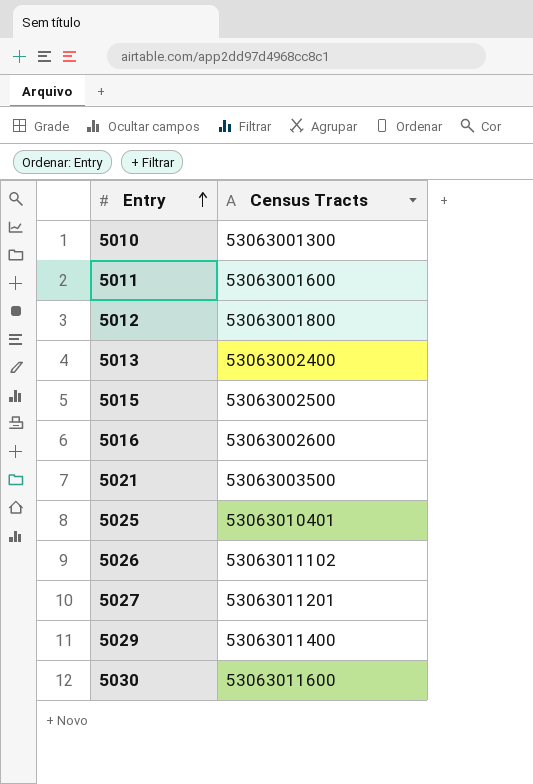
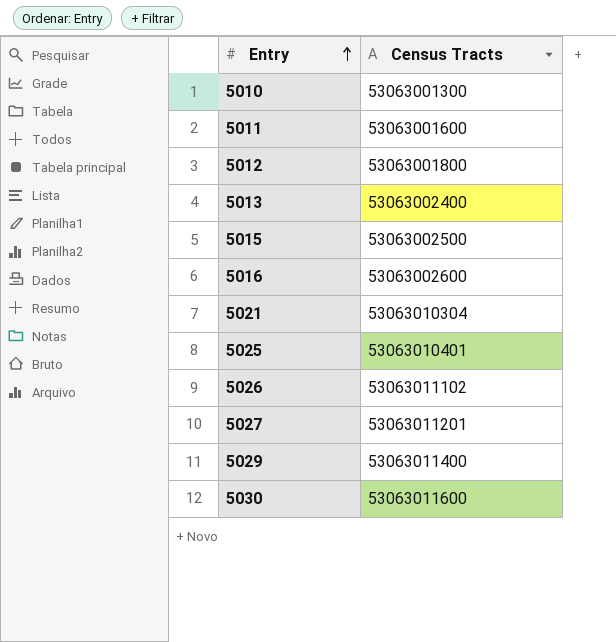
5021 | Census Tracts: 53063003500 -> 53063010304

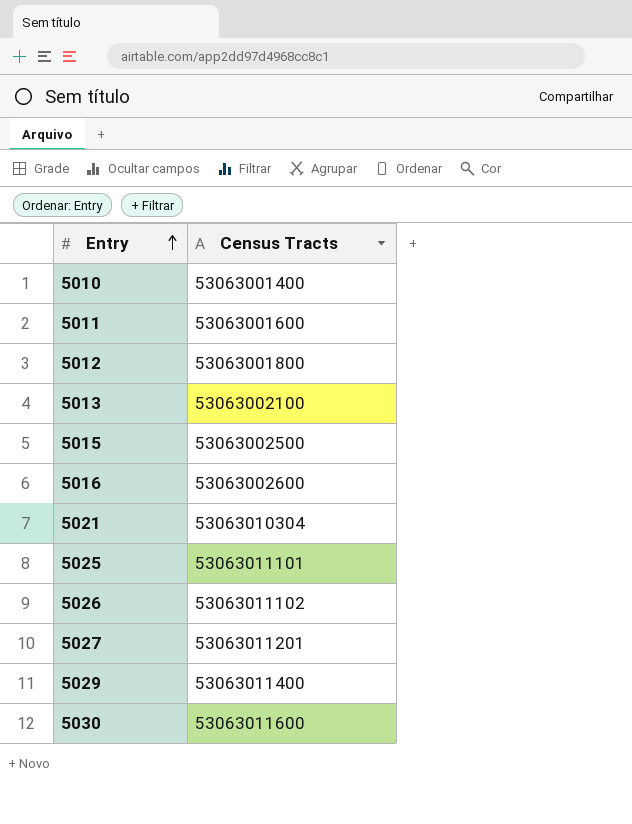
5010 | Census Tracts: 53063001300 -> 53063001400
5013 | Census Tracts: 53063002400 -> 53063002100
5025 | Census Tracts: 53063010401 -> 53063011101

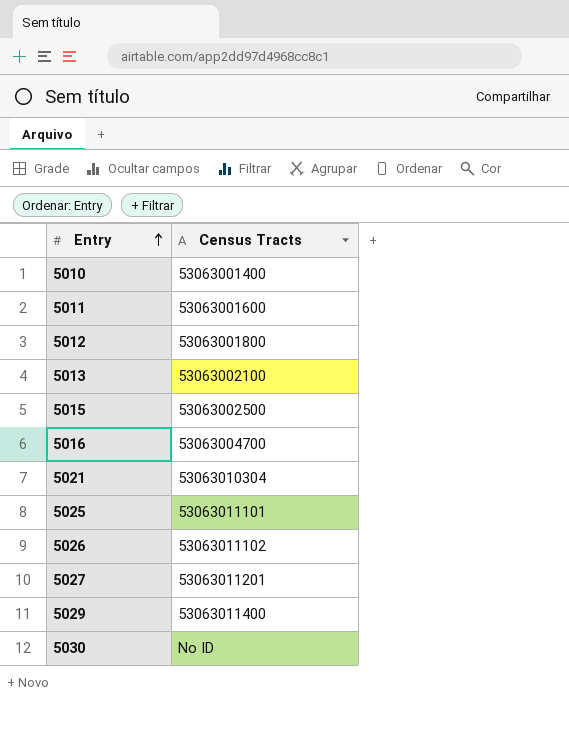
5016 | Census Tracts: 53063002600 -> 53063004700
5030 | Census Tracts: 53063011600 -> No ID

